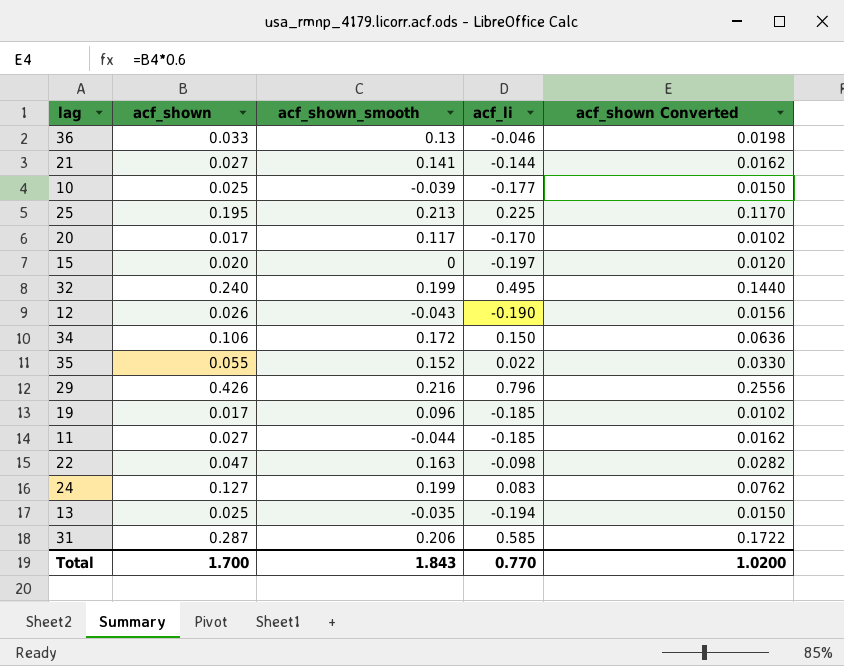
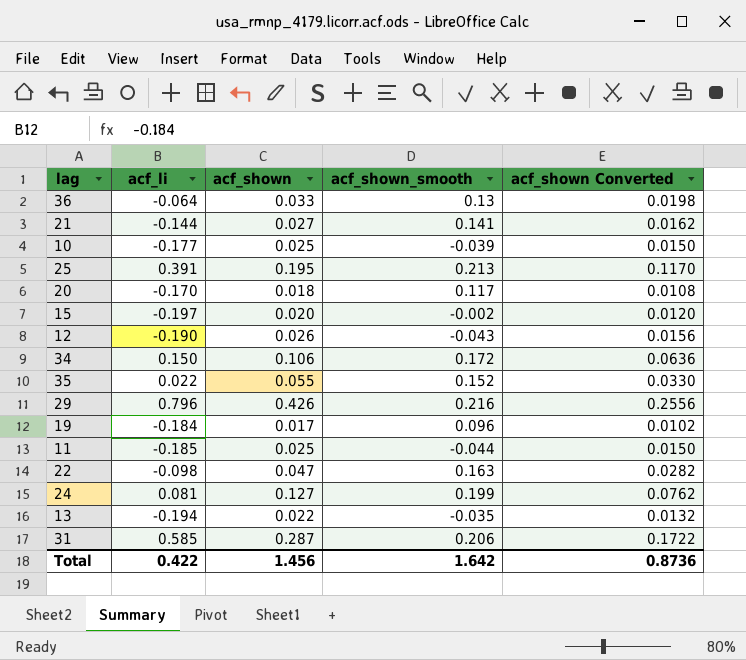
column acf_li | position: 4 -> 2
row 32: 0.240 | 0.199 | 0.495 | 0.1440 -> none
36 | acf_li: -0.046 -> -0.064
25 | acf_li: 0.225 -> 0.391
20 | acf_shown: 0.017 -> 0.018
20 | acf_shown Converted: 0.0102 -> 0.0108
15 | acf_shown_smooth: 0 -> -0.002
19 | acf_li: -0.185 -> -0.184
11 | acf_shown: 0.027 -> 0.025
11 | acf_shown Converted: 0.0162 -> 0.0150
24 | acf_li: 0.083 -> 0.081
13 | acf_shown: 0.025 -> 0.022
13 | acf_shown Converted: 0.0150 -> 0.0132
Total | acf_li: 0.770 -> 0.422
Total | acf_shown: 1.700 -> 1.456
Total | acf_shown_smooth: 1.843 -> 1.642
Total | acf_shown Converted: 1.0200 -> 0.8736

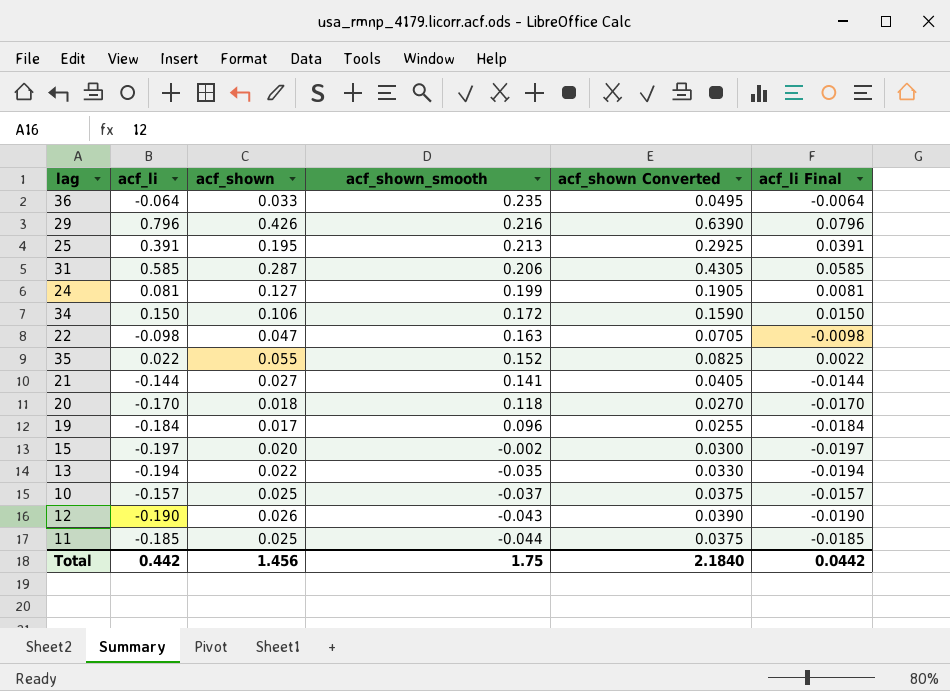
row order: none -> acf_shown_smooth descending
column acf_shown Converted | formula: [acf_shown] * 0.6 -> [acf_shown] * 1.5
column acf_li Final | formula: none -> [acf_li] * 0.1
36 | acf_shown_smooth: 0.13 -> 0.235
20 | acf_shown_smooth: 0.117 -> 0.118
10 | acf_li: -0.177 -> -0.157
10 | acf_shown_smooth: -0.039 -> -0.037
Total | acf_li: 0.422 -> 0.442
Total | acf_shown_smooth: 1.642 -> 1.75
Total | acf_shown Converted: 0.8736 -> 2.1840

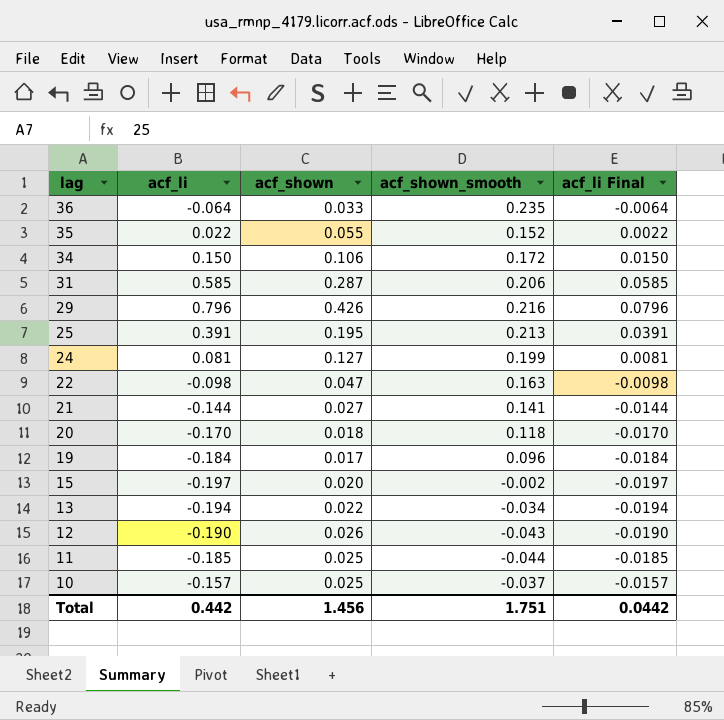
row order: acf_shown_smooth descending -> lag descending
column acf_shown Converted | formula: [acf_shown] * 1.5 -> none
13 | acf_shown_smooth: -0.035 -> -0.034
Total | acf_shown_smooth: 1.75 -> 1.751

